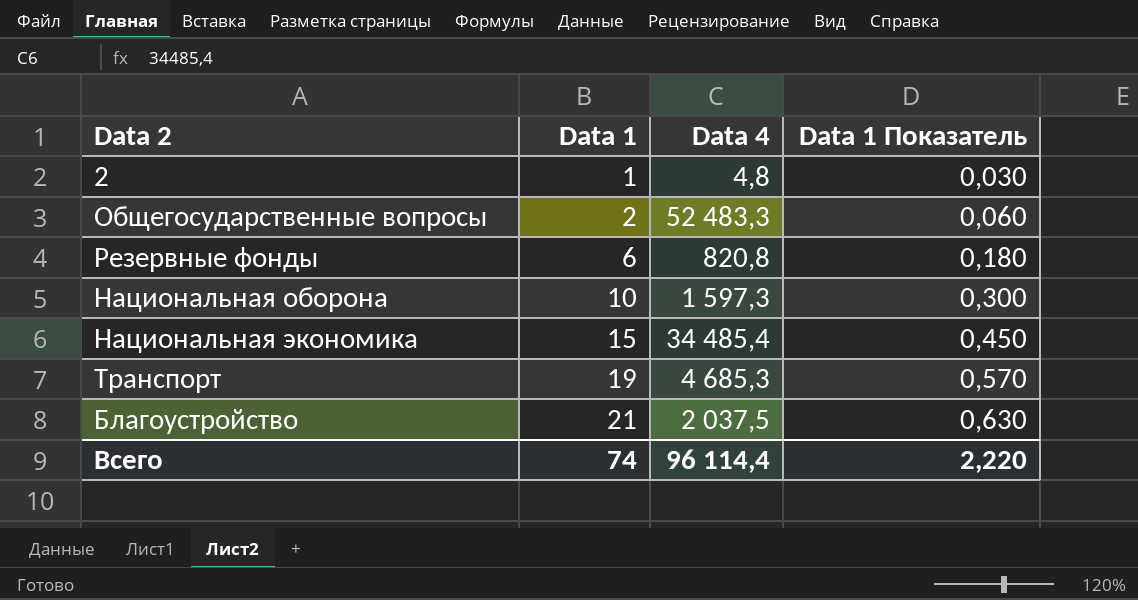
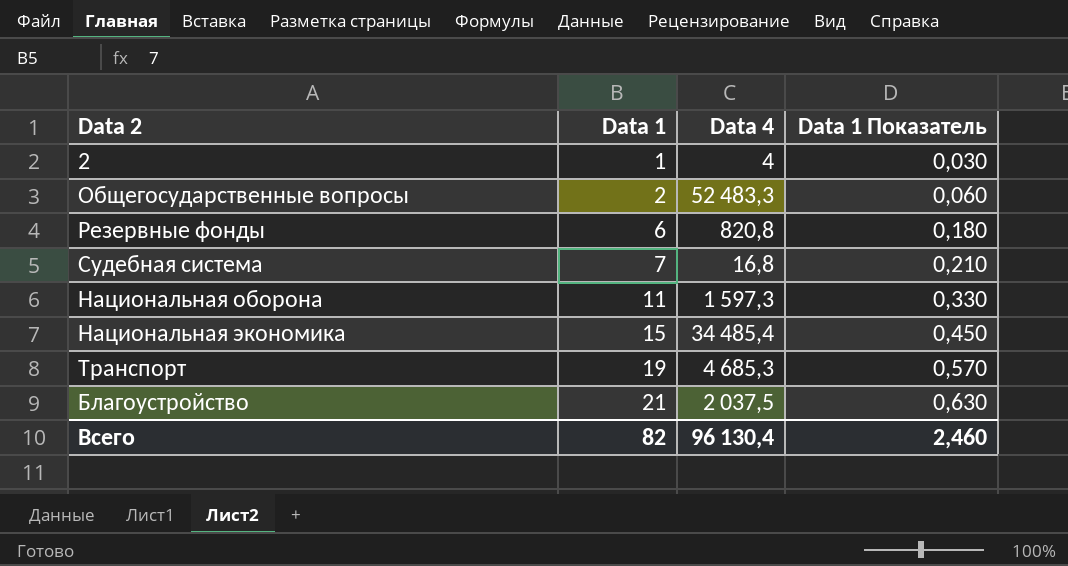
2 | Data 4: 4,8 -> 4
row Судебная система: none -> 7 | 16,8 | 0,210
Национальная оборона | Data 1: 10 -> 11
Национальная оборона | Data 1 Показатель: 0,300 -> 0,330
Всего | Data 1: 74 -> 82
Всего | Data 4: 96 114,4 -> 96 130,4
Всего | Data 1 Показатель: 2,220 -> 2,460

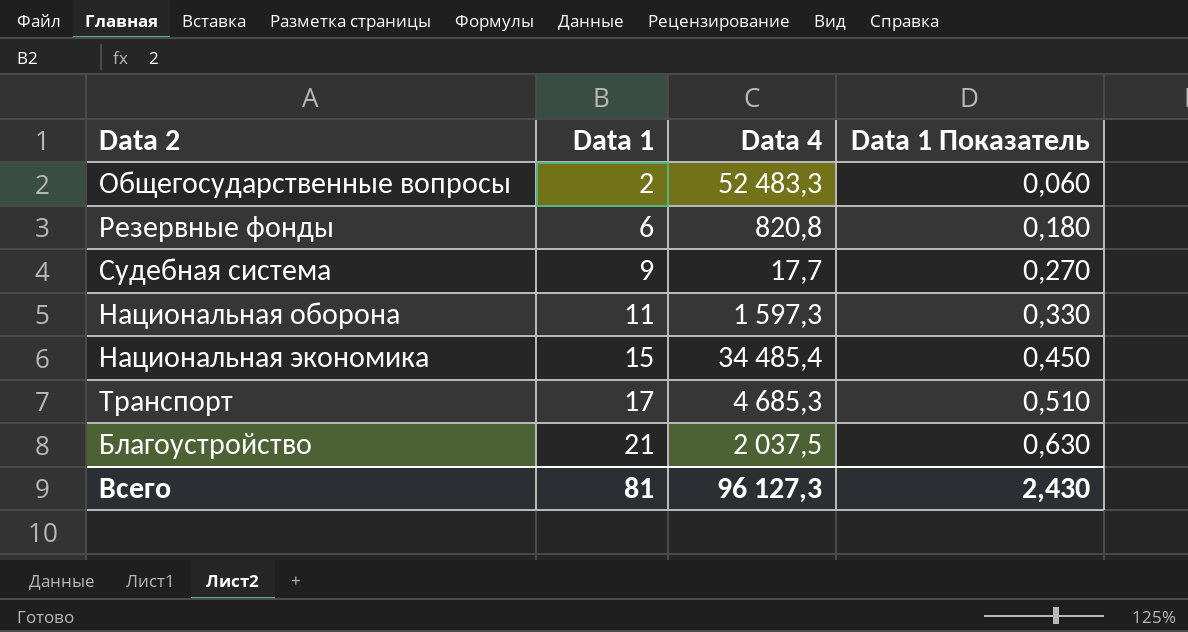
row 2: 1 | 4 | 0,030 -> none
Судебная система | Data 1: 7 -> 9
Судебная система | Data 4: 16,8 -> 17,7
Судебная система | Data 1 Показатель: 0,210 -> 0,270
Транспорт | Data 1: 19 -> 17
Транспорт | Data 1 Показатель: 0,570 -> 0,510
Всего | Data 1: 82 -> 81
Всего | Data 4: 96 130,4 -> 96 127,3
Всего | Data 1 Показатель: 2,460 -> 2,430

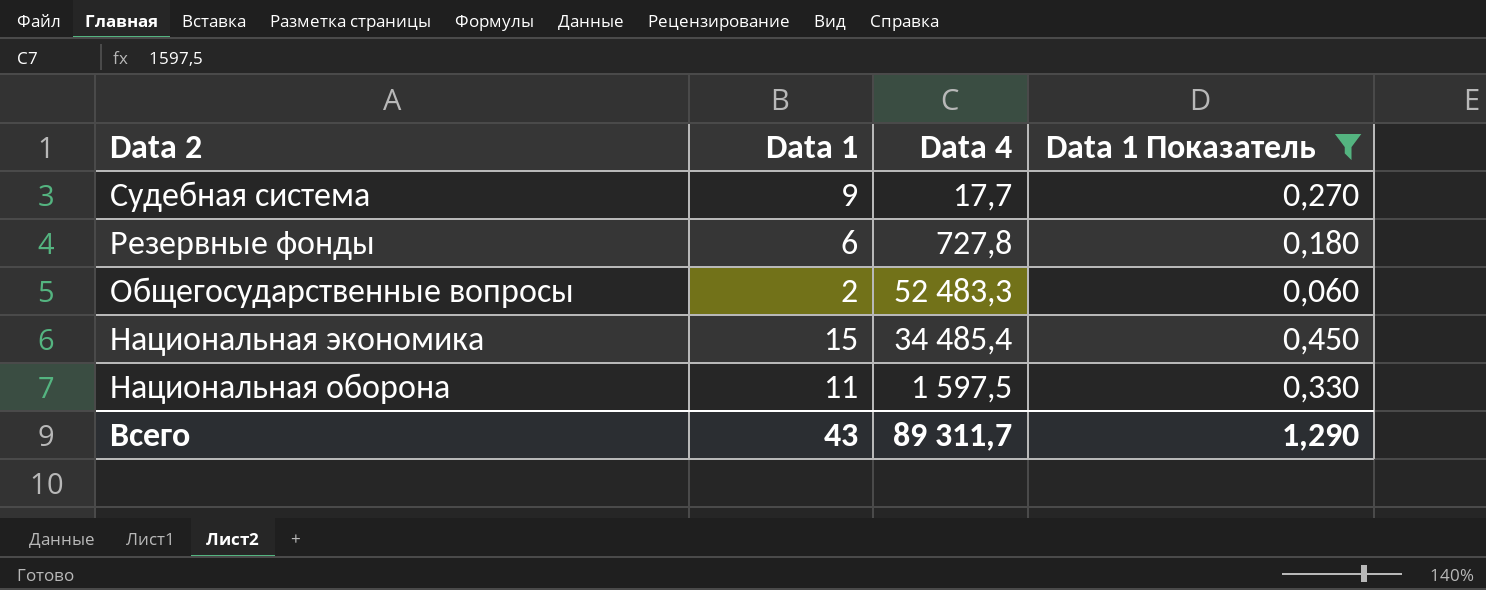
filter: none -> Data 1 Показатель <= 0,450
row order: Data 1 ascending -> Data 2 descending
Резервные фонды | Data 4: 820,8 -> 727,8
Национальная оборона | Data 4: 1 597,3 -> 1 597,5
Всего | Data 1: 81 -> 43
Всего | Data 4: 96 127,3 -> 89 311,7
Всего | Data 1 Показатель: 2,430 -> 1,290

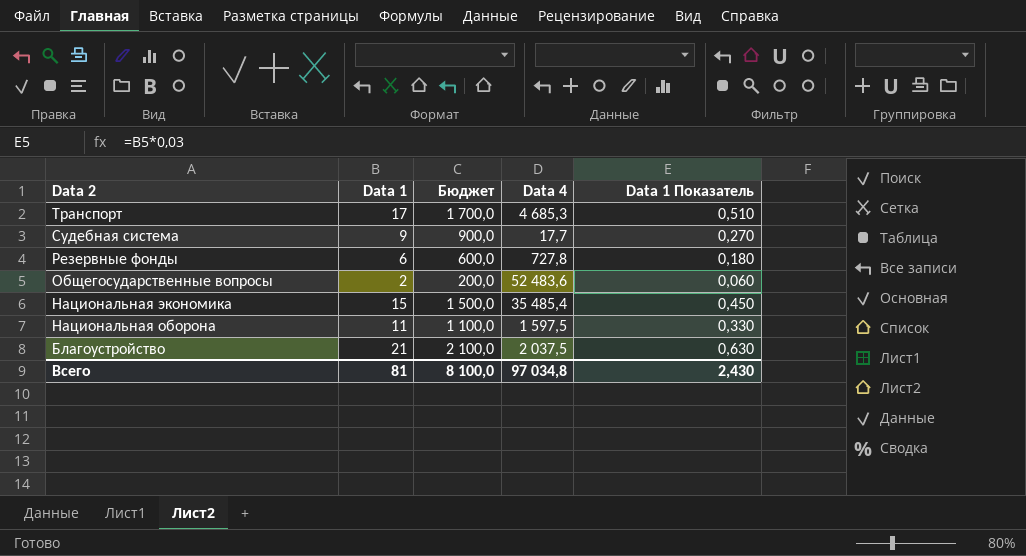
filter: Data 1 Показатель <= 0,450 -> none
column Бюджет | formula: none -> [Data 1] * 100
Общегосударственные вопросы | Data 4: 52 483,3 -> 52 483,6
Национальная экономика | Data 4: 34 485,4 -> 35 485,4
Всего | Data 1: 43 -> 81
Всего | Data 4: 89 311,7 -> 97 034,8
Всего | Data 1 Показатель: 1,290 -> 2,430

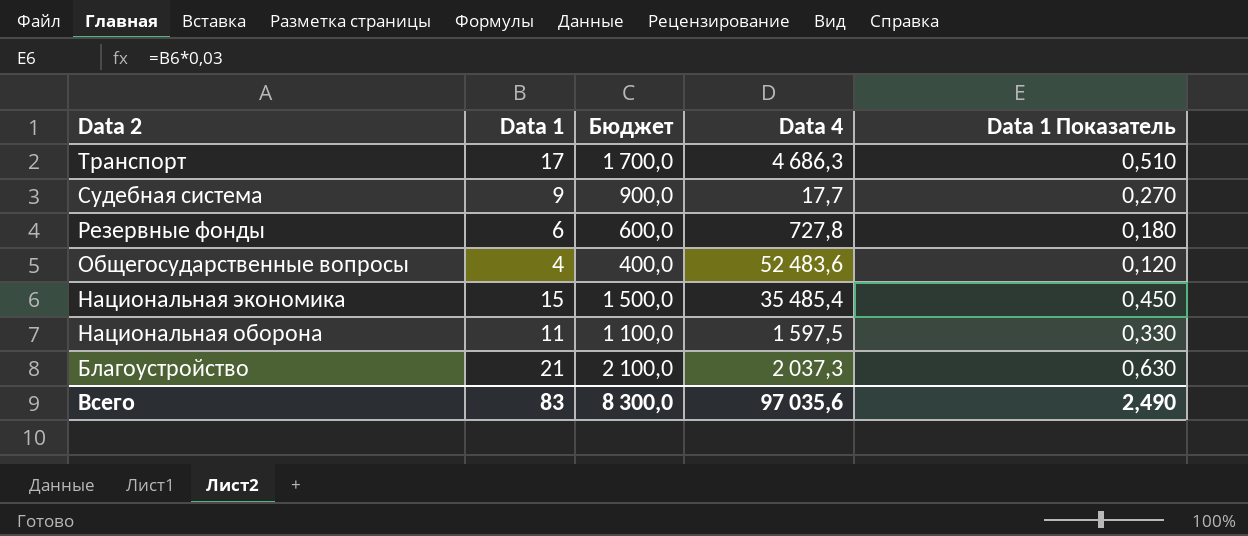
Транспорт | Data 4: 4 685,3 -> 4 686,3
Общегосударственные вопросы | Data 1: 2 -> 4
Общегосударственные вопросы | Бюджет: 200,0 -> 400,0
Общегосударственные вопросы | Data 1 Показатель: 0,060 -> 0,120
Благоустройство | Data 4: 2 037,5 -> 2 037,3
Всего | Data 1: 81 -> 83
Всего | Бюджет: 8 100,0 -> 8 300,0
Всего | Data 4: 97 034,8 -> 97 035,6
Всего | Data 1 Показатель: 2,430 -> 2,490

